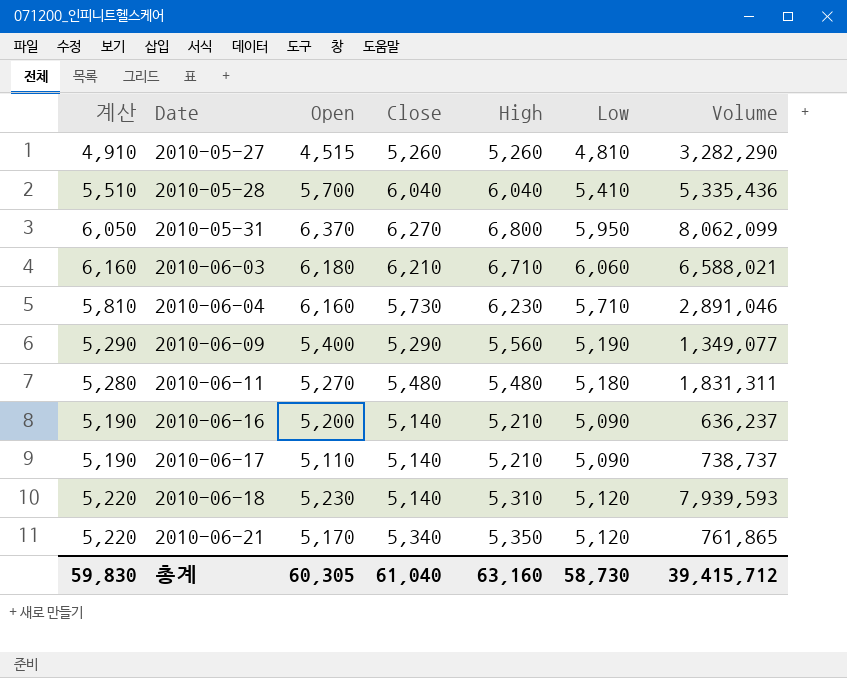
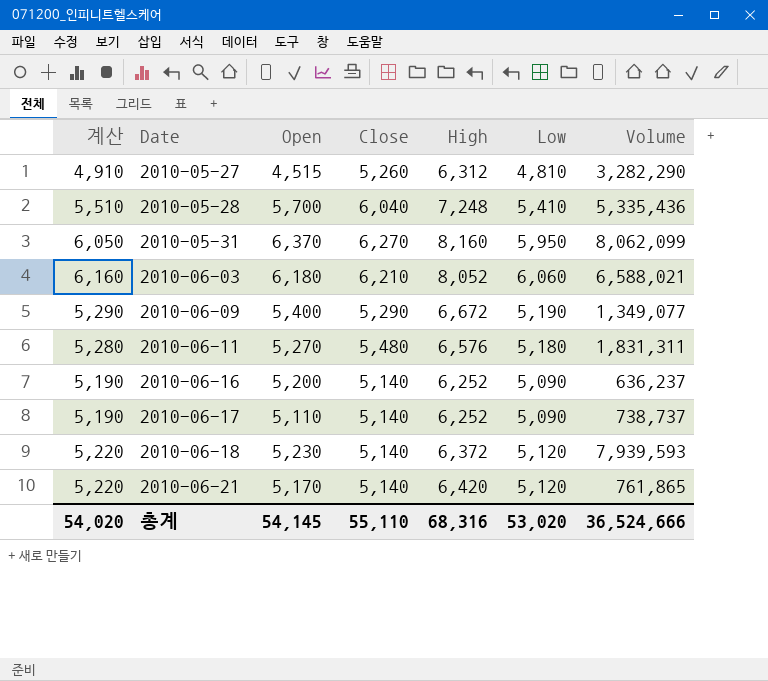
row 2010-06-04: 5,810 | 6,160 | 5,730 | 6,230 | 5,710 | 2,891,046 -> none
2010-05-27 | High: 5,260 -> 6,312
2010-05-28 | High: 6,040 -> 7,248
2010-05-31 | High: 6,800 -> 8,160
2010-06-03 | High: 6,710 -> 8,052
2010-06-09 | High: 5,560 -> 6,672
2010-06-11 | High: 5,480 -> 6,576
2010-06-16 | High: 5,210 -> 6,252
2010-06-17 | High: 5,210 -> 6,252
2010-06-18 | High: 5,310 -> 6,372
2010-06-21 | Close: 5,340 -> 5,140
2010-06-21 | High: 5,350 -> 6,420
총계 | 계산: 59,830 -> 54,020
총계 | Open: 60,305 -> 54,145
총계 | Close: 61,040 -> 55,110
총계 | High: 63,160 -> 68,316
총계 | Low: 58,730 -> 53,020
총계 | Volume: 39,415,712 -> 36,524,666

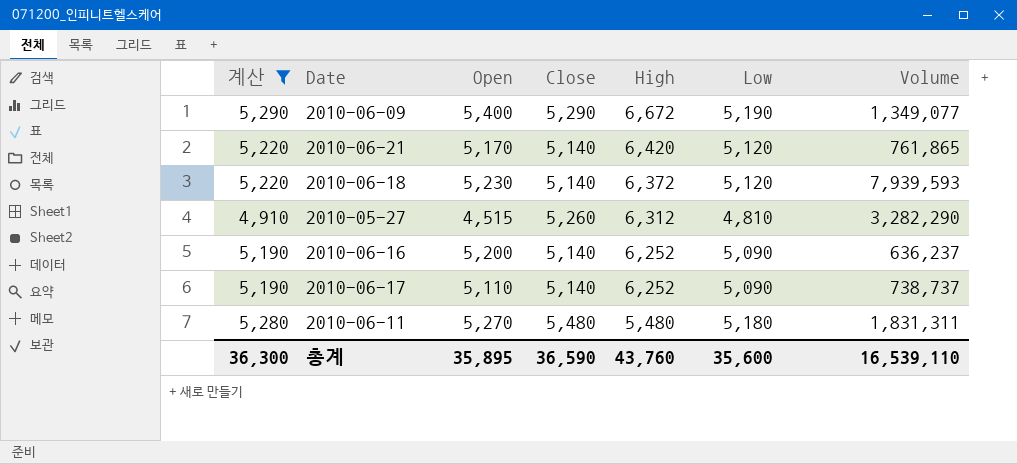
filter: none -> 계산 <= 5,290
row order: Date ascending -> High descending
2010-06-11 | High: 6,576 -> 5,480
총계 | 계산: 54,020 -> 36,300
총계 | Open: 54,145 -> 35,895
총계 | Close: 55,110 -> 36,590
총계 | High: 68,316 -> 43,760
총계 | Low: 53,020 -> 35,600
총계 | Volume: 36,524,666 -> 16,539,110

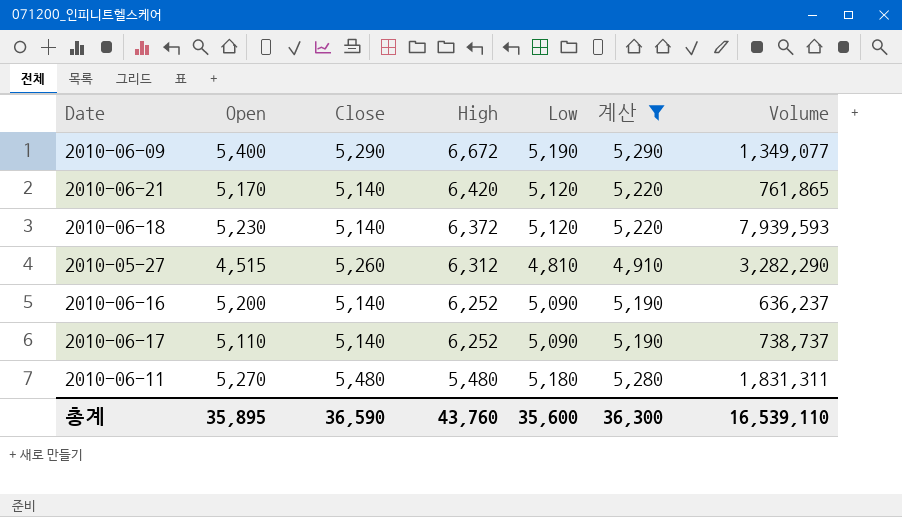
column 계산 | position: 1 -> 6

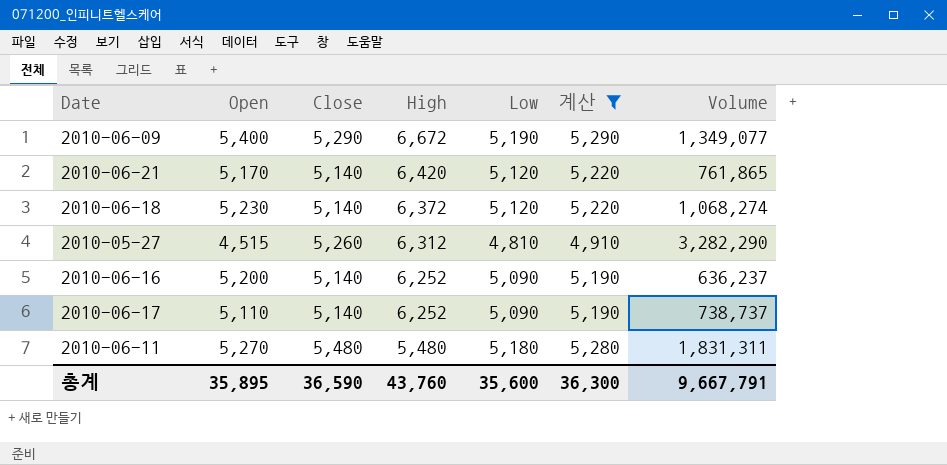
2010-06-18 | Volume: 7,939,593 -> 1,068,274
총계 | Volume: 16,539,110 -> 9,667,791

